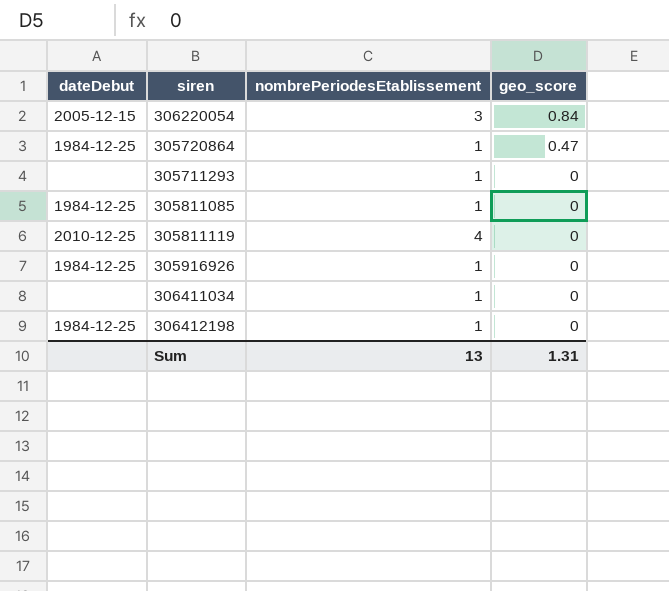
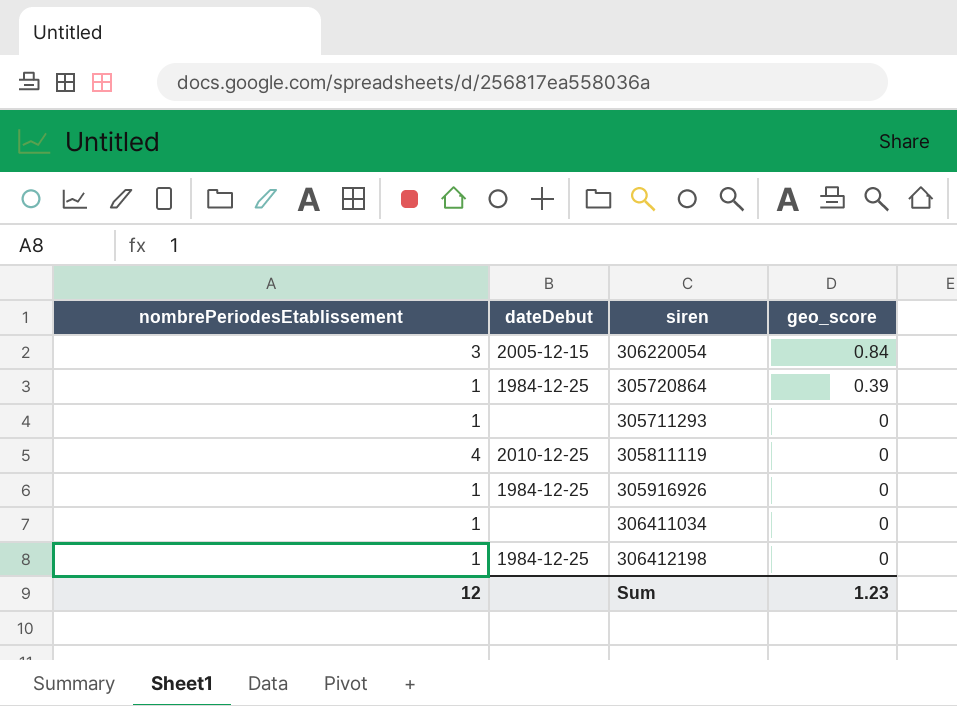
column nombrePeriodesEtablissement | position: 3 -> 1
row 305811085: 1984-12-25 | 1 | 0 -> none
305720864 | geo_score: 0.47 -> 0.39
Sum | nombrePeriodesEtablissement: 13 -> 12
Sum | geo_score: 1.31 -> 1.23

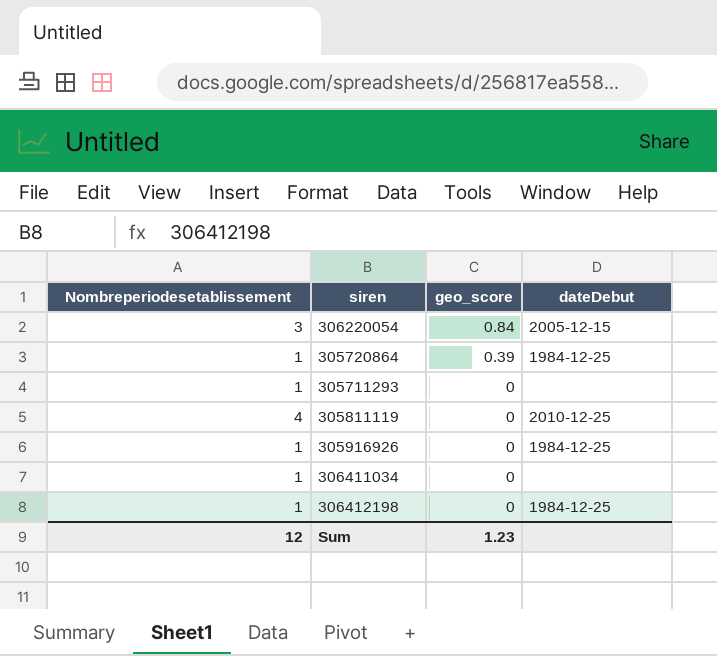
column name: nombrePeriodesEtablissement -> Nombreperiodesetablissement
column dateDebut | position: 2 -> 4

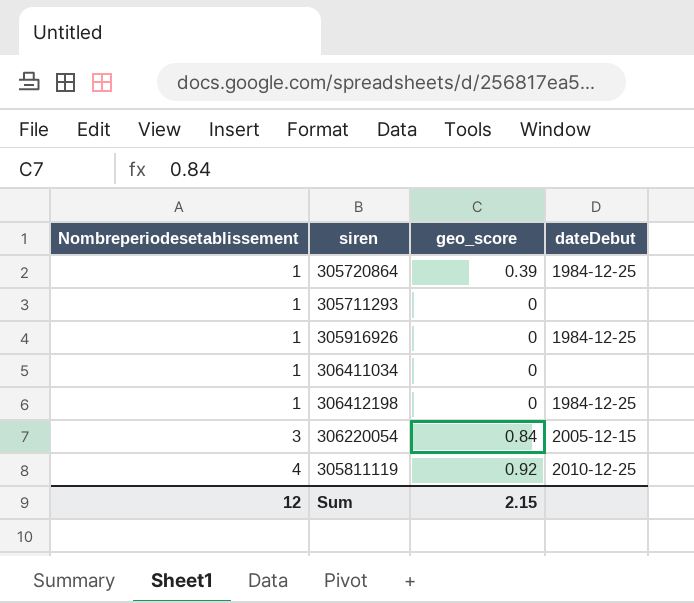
row order: geo_score descending -> Nombreperiodesetablissement ascending
305811119 | geo_score: 0 -> 0.92
Sum | geo_score: 1.23 -> 2.15

